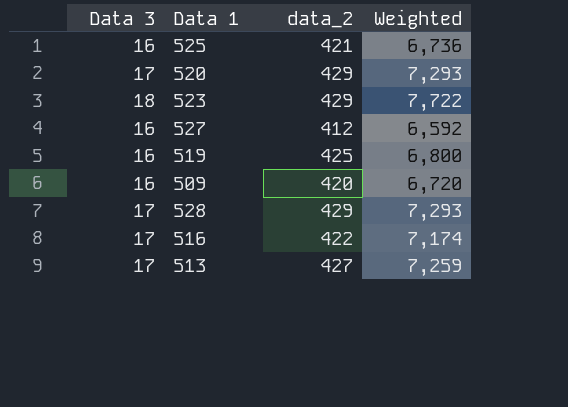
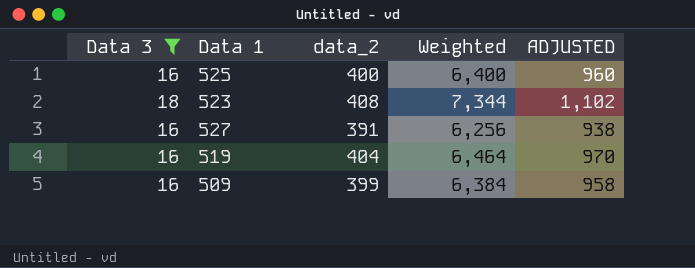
filter: none -> Data 3 != 17
column ADJUSTED | formula: none -> [Weighted] * 0.15
525 | data_2: 421 -> 400
525 | Weighted: 6,736 -> 6,400
523 | data_2: 429 -> 408
523 | Weighted: 7,722 -> 7,344
527 | data_2: 412 -> 391
527 | Weighted: 6,592 -> 6,256
519 | data_2: 425 -> 404
519 | Weighted: 6,800 -> 6,464
509 | data_2: 420 -> 399
509 | Weighted: 6,720 -> 6,384

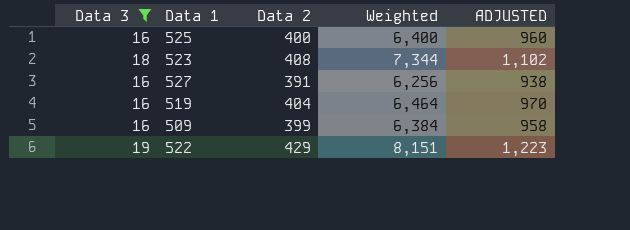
column name: data_2 -> Data 2
row 522: none -> 19 | 429 | 8,151 | 1,223

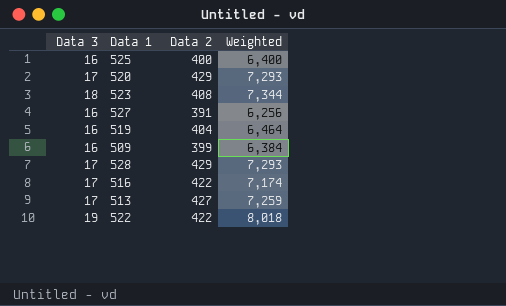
filter: Data 3 != 17 -> none
column ADJUSTED | formula: [Weighted] * 0.15 -> none
522 | Data 2: 429 -> 422
522 | Weighted: 8,151 -> 8,018

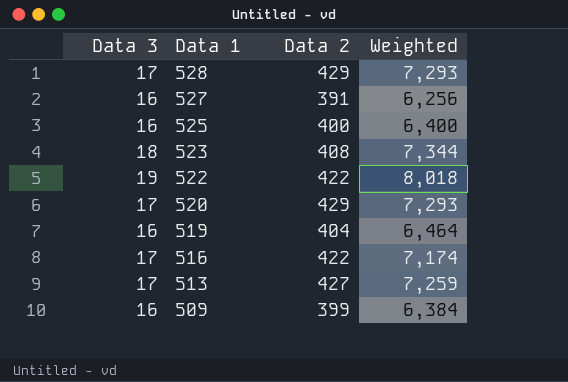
row order: none -> Data 1 descending

